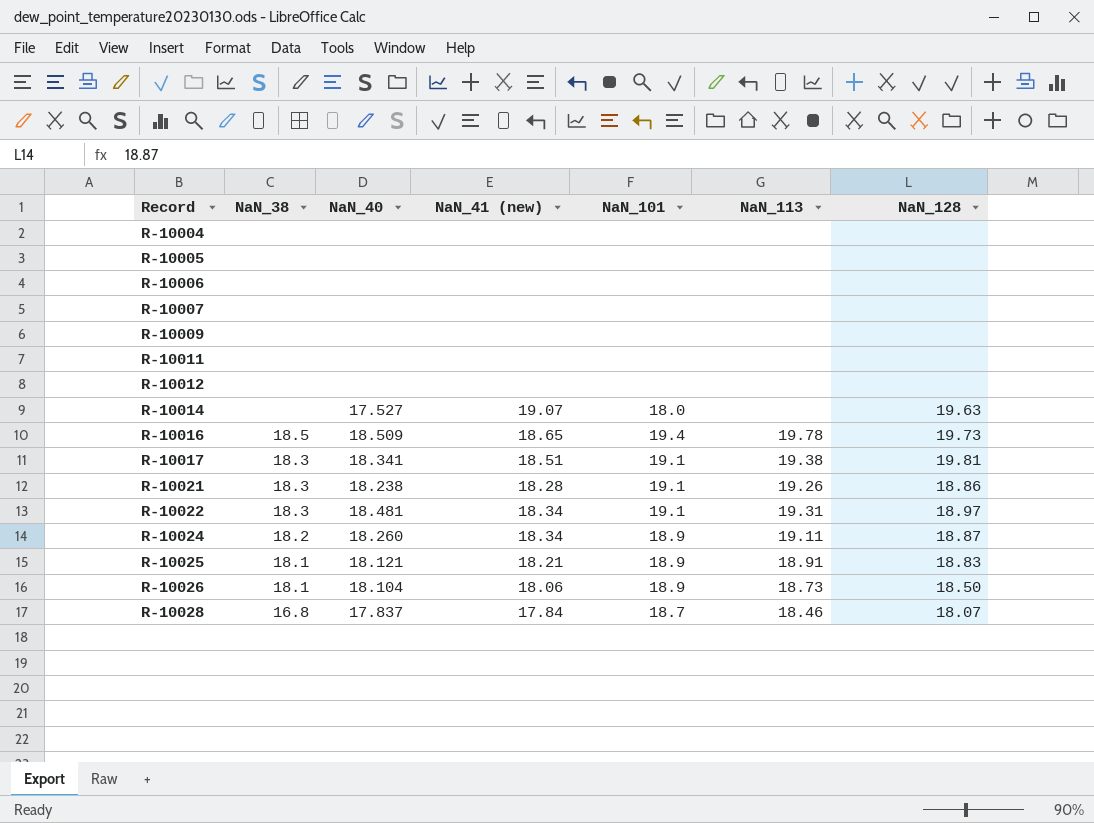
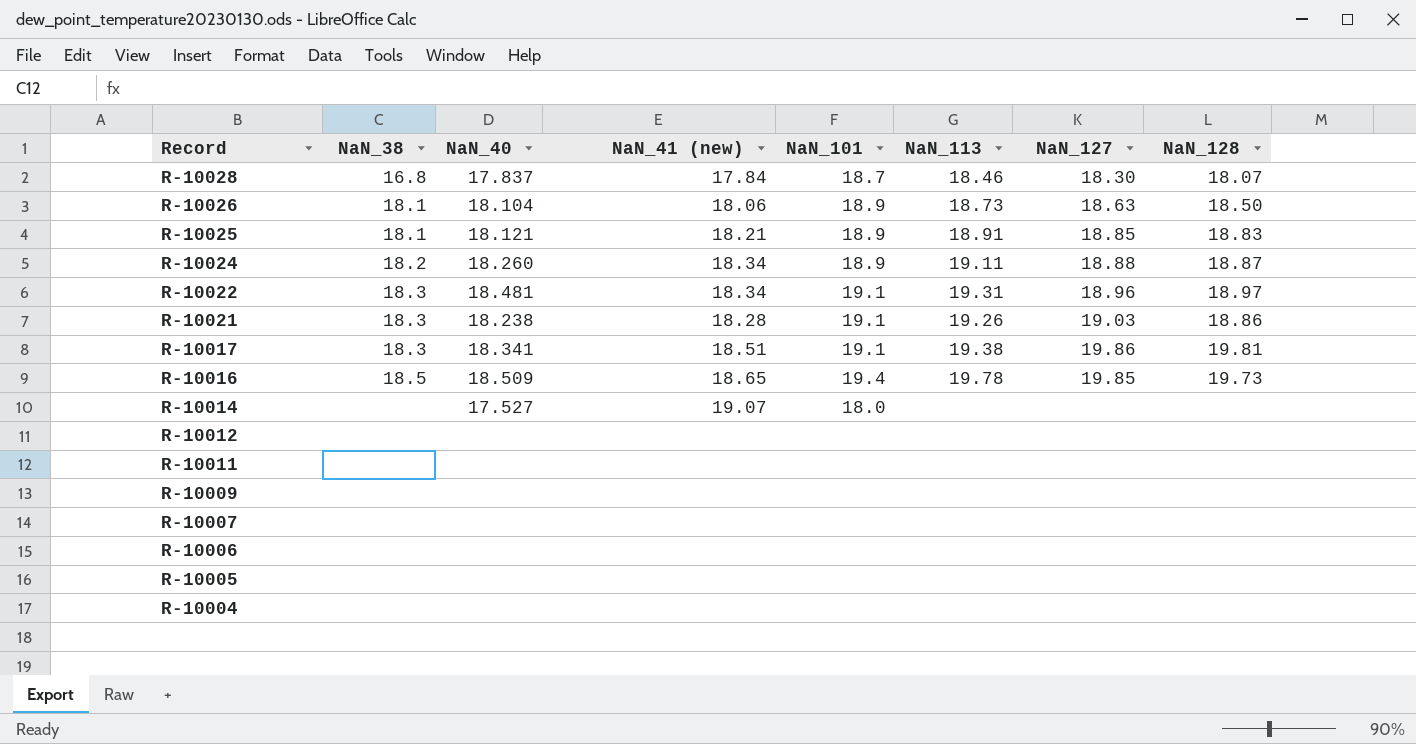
row order: Record ascending -> Record descending
column NaN_127 | position: none -> 7
R-10014 | NaN_128: 19.63 -> none

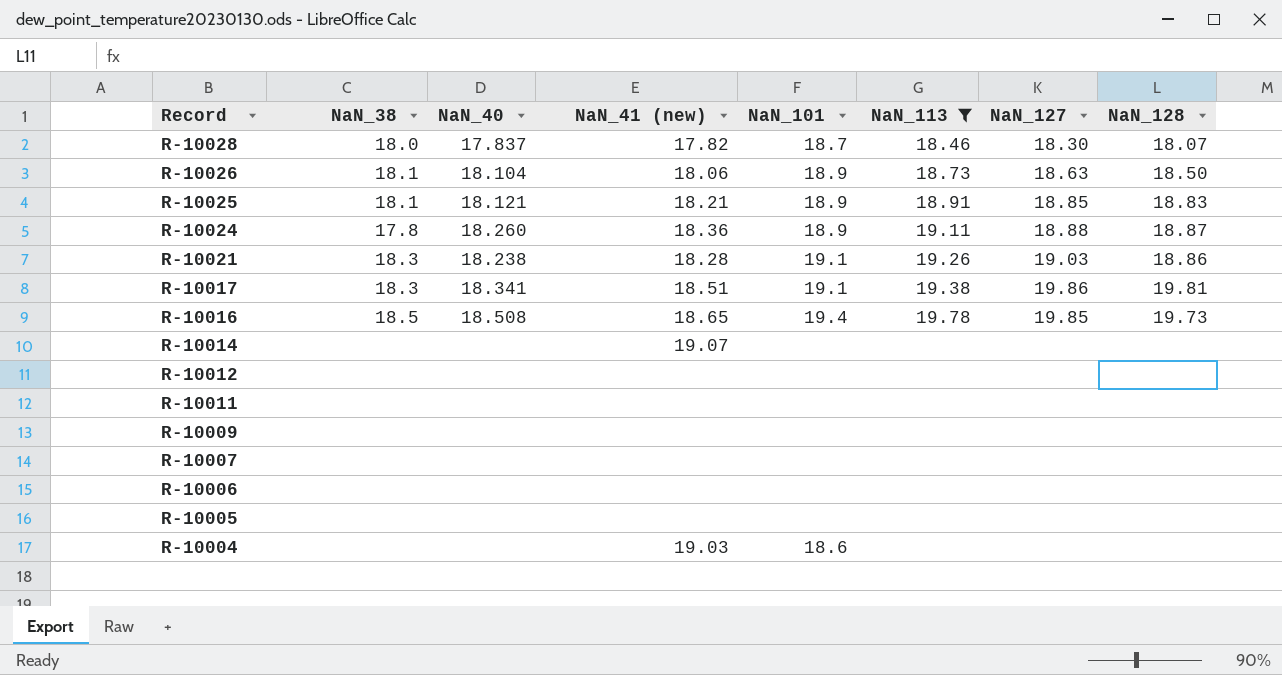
filter: none -> NaN_113 != 19.31
R-10028 | NaN_38: 16.8 -> 18.0
R-10028 | NaN_41 (new): 17.84 -> 17.82
R-10024 | NaN_38: 18.2 -> 17.8
R-10024 | NaN_41 (new): 18.34 -> 18.36
R-10016 | NaN_40: 18.509 -> 18.508
R-10014 | NaN_40: 17.527 -> none
R-10014 | NaN_101: 18.0 -> none
R-10004 | NaN_41 (new): none -> 19.03
R-10004 | NaN_101: none -> 18.6

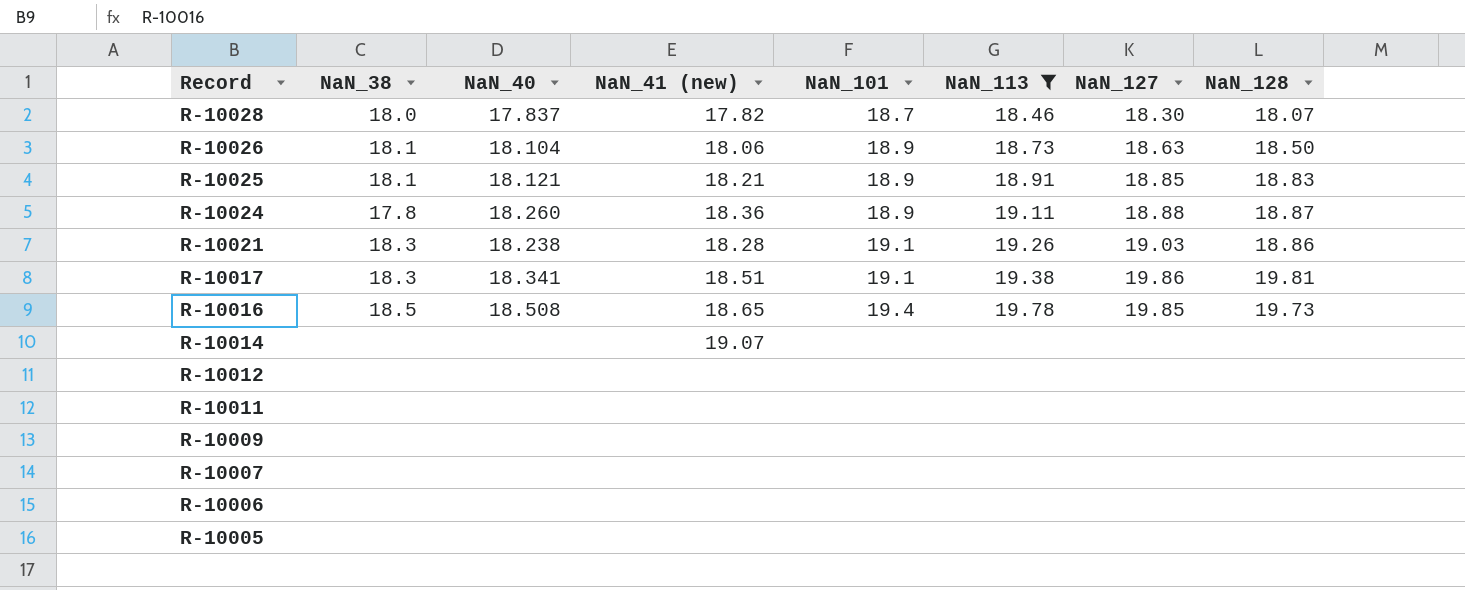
row R-10004: none | none | 19.03 | 18.6 | none | none | none -> none

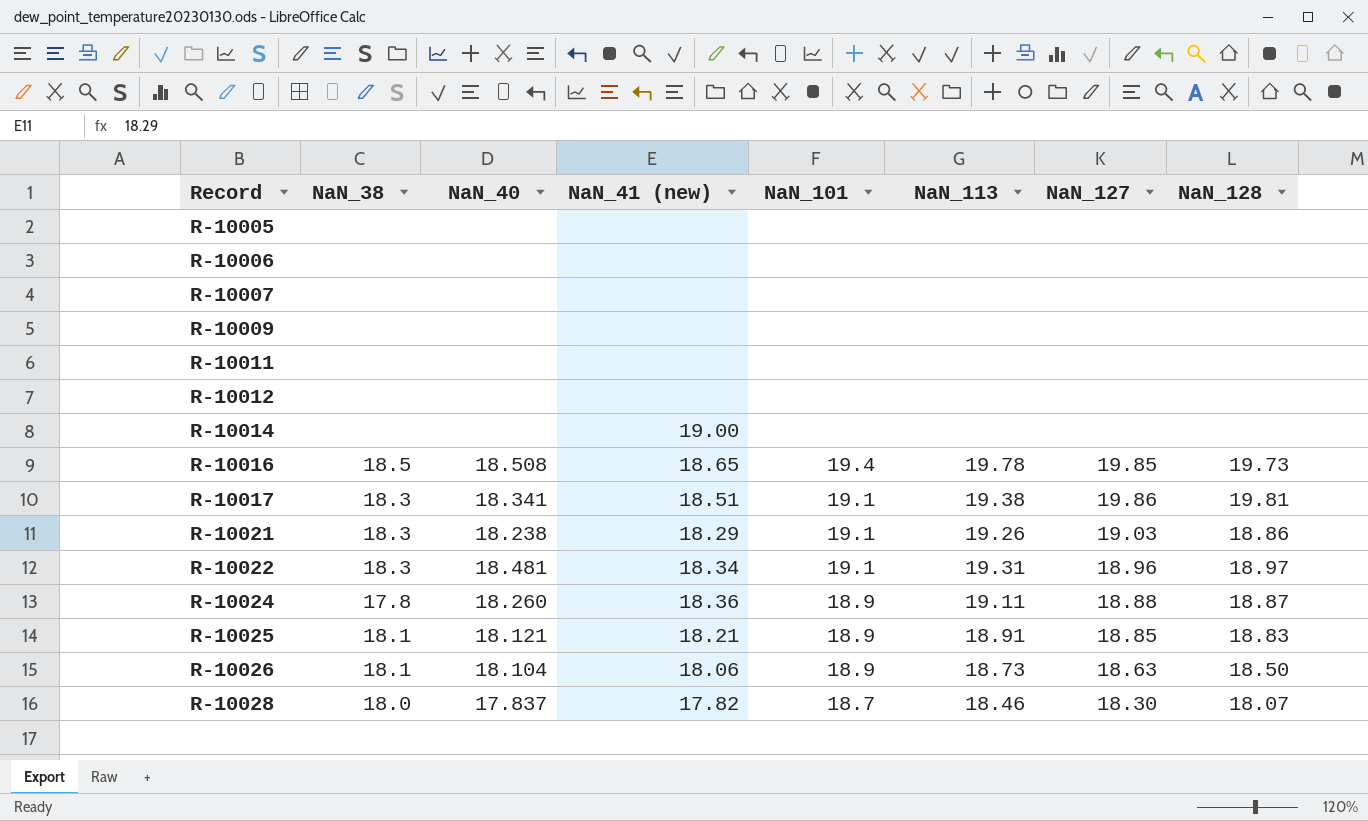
filter: NaN_113 != 19.31 -> none
row order: Record descending -> Record ascending
R-10014 | NaN_41 (new): 19.07 -> 19.00
R-10021 | NaN_41 (new): 18.28 -> 18.29

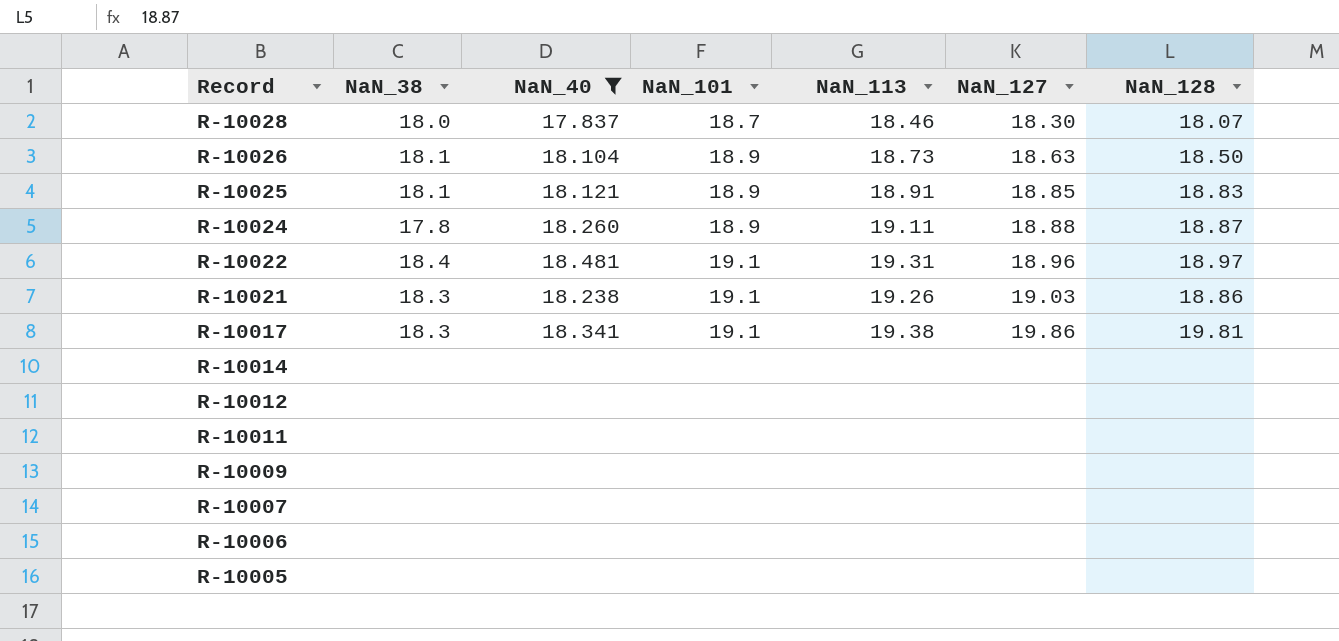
filter: none -> NaN_40 != 18.508
row order: Record ascending -> Record descending
column NaN_41 (new) | position: 4 -> none
R-10022 | NaN_38: 18.3 -> 18.4

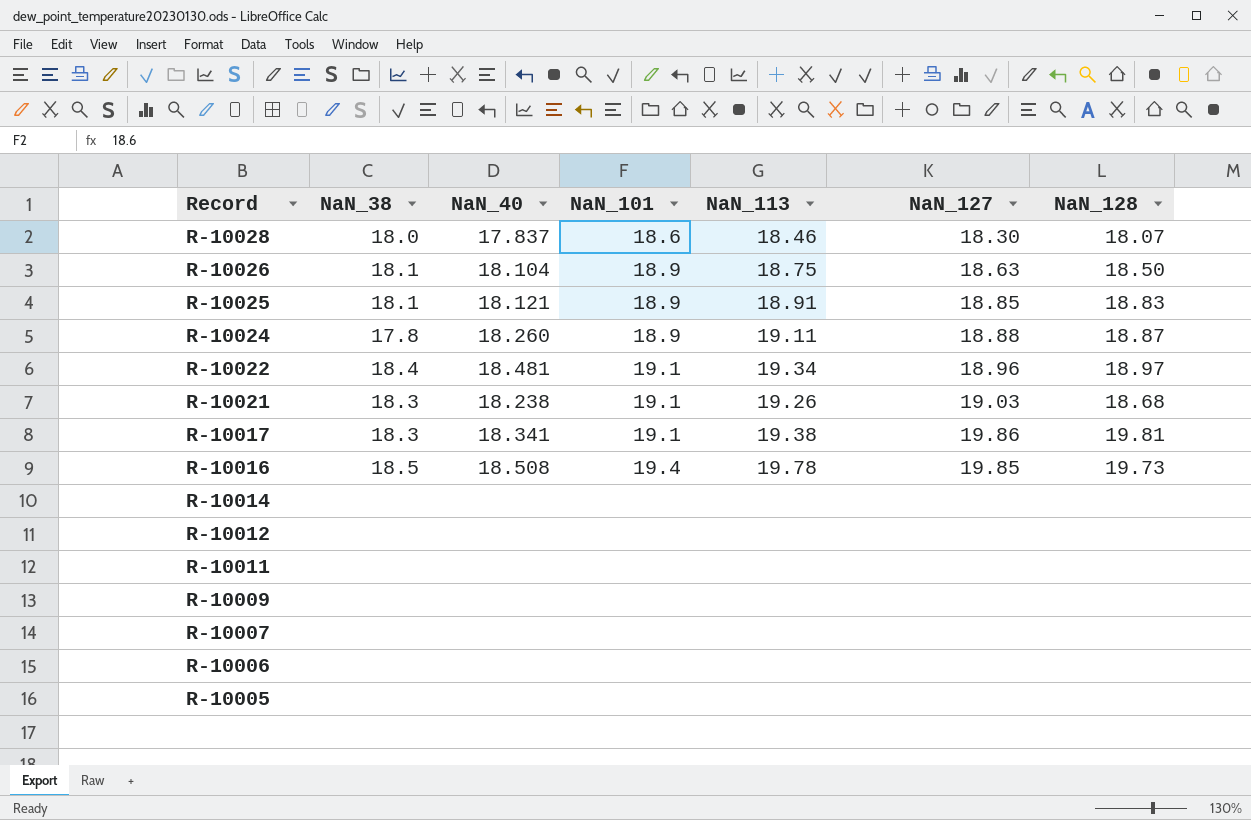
filter: NaN_40 != 18.508 -> none
R-10028 | NaN_101: 18.7 -> 18.6
R-10026 | NaN_113: 18.73 -> 18.75
R-10022 | NaN_113: 19.31 -> 19.34
R-10021 | NaN_128: 18.86 -> 18.68

